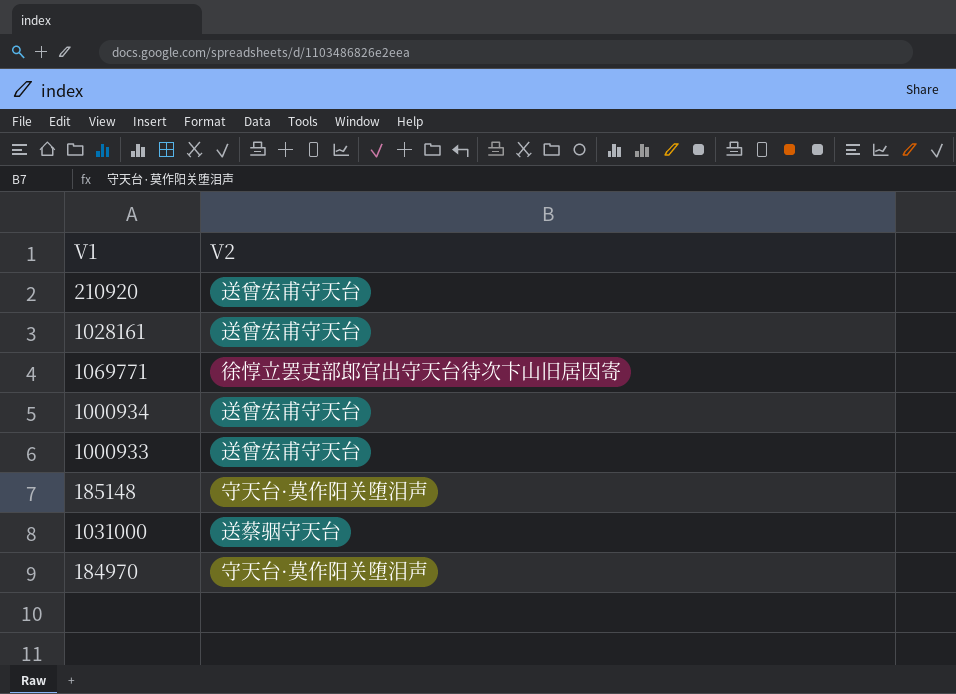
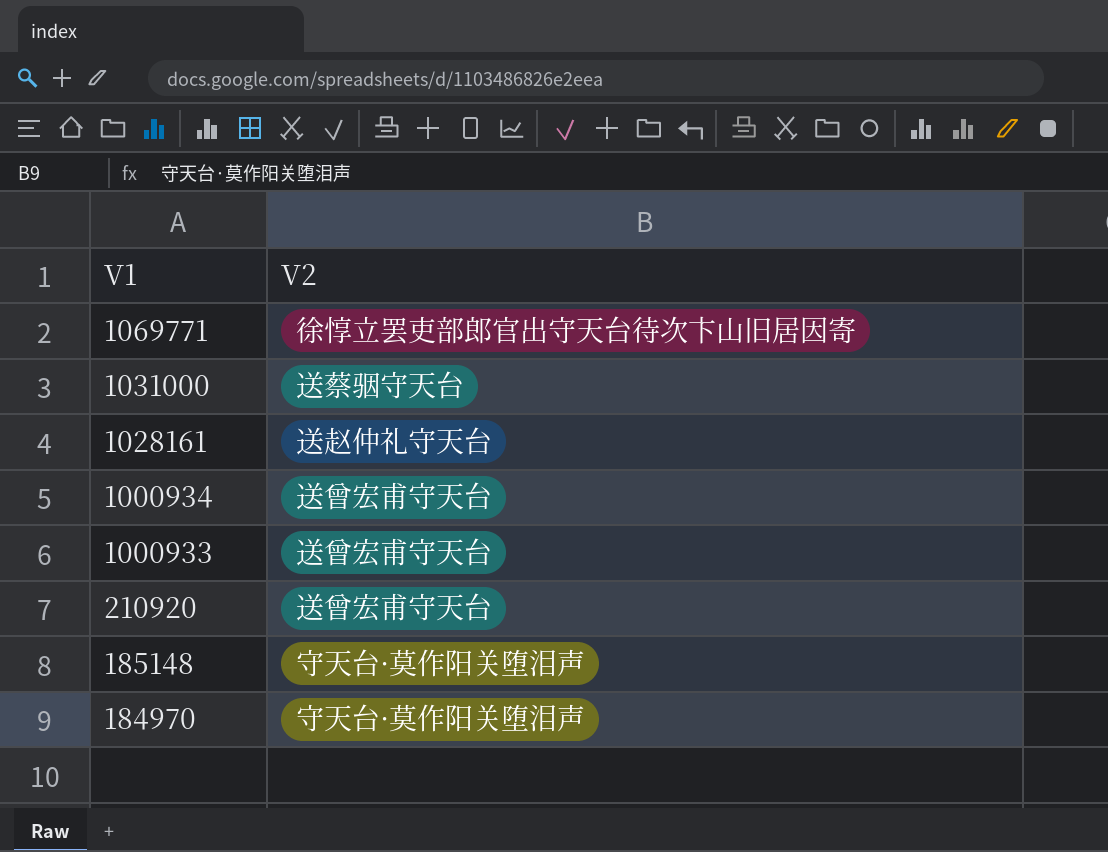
row order: none -> V1 descending
1028161 | V2: 送曾宏甫守天台 -> 送赵仲礼守天台

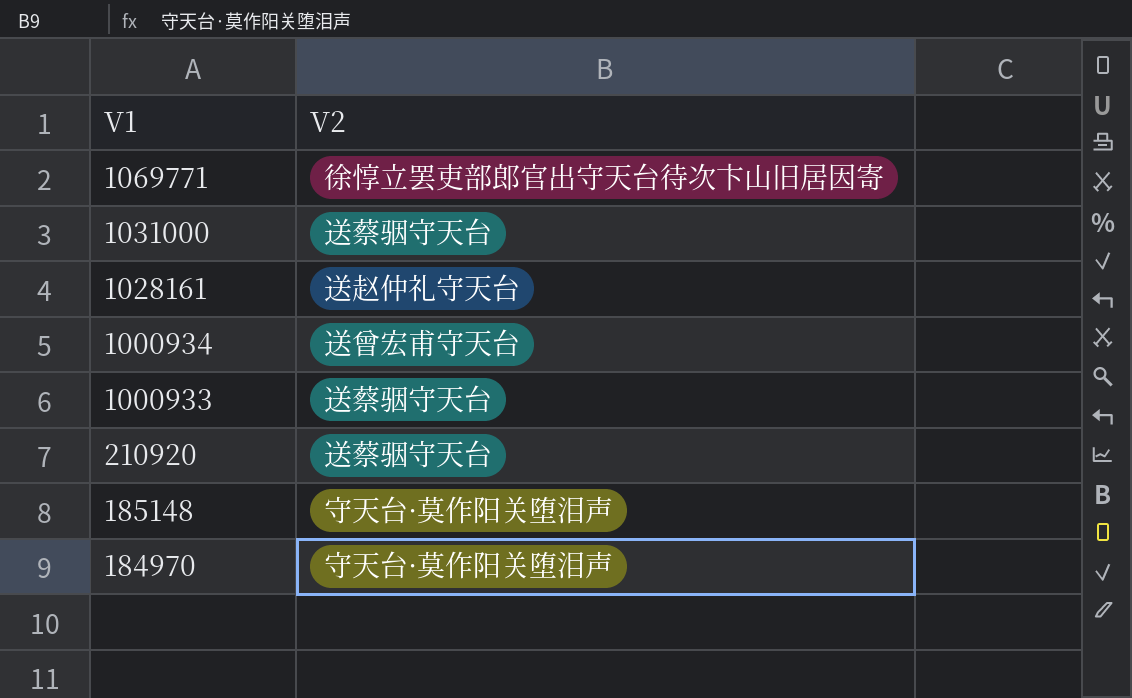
1000933 | V2: 送曾宏甫守天台 -> 送蔡骃守天台
210920 | V2: 送曾宏甫守天台 -> 送蔡骃守天台

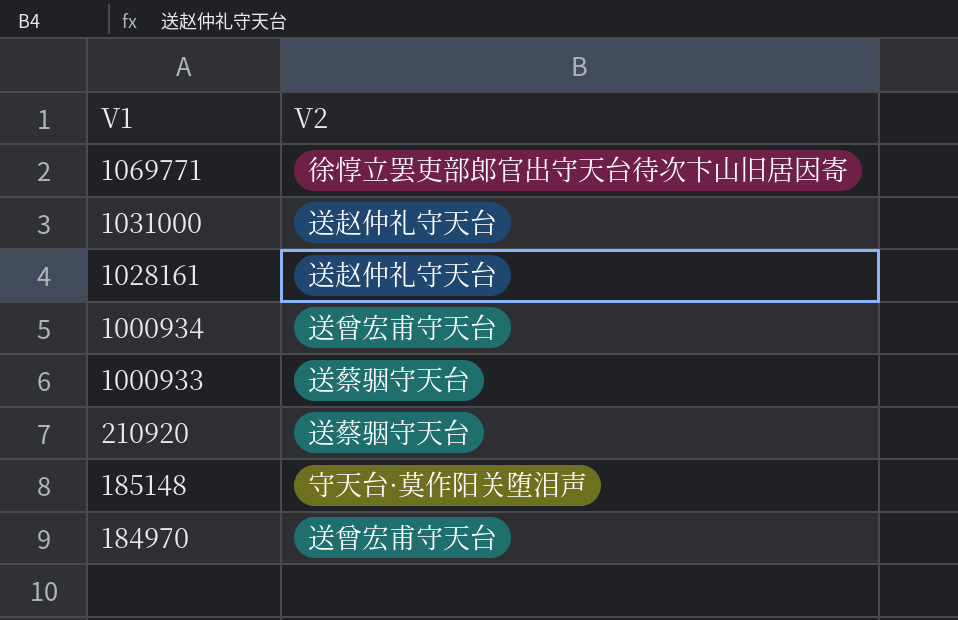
1031000 | V2: 送蔡骃守天台 -> 送赵仲礼守天台
184970 | V2: 守天台·莫作阳关堕泪声 -> 送曾宏甫守天台

